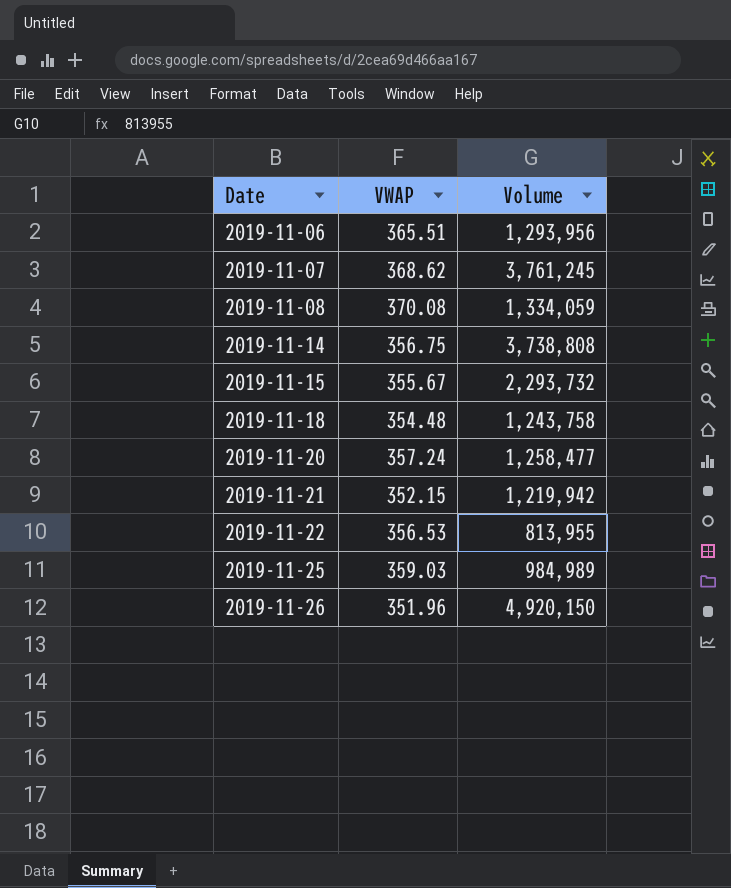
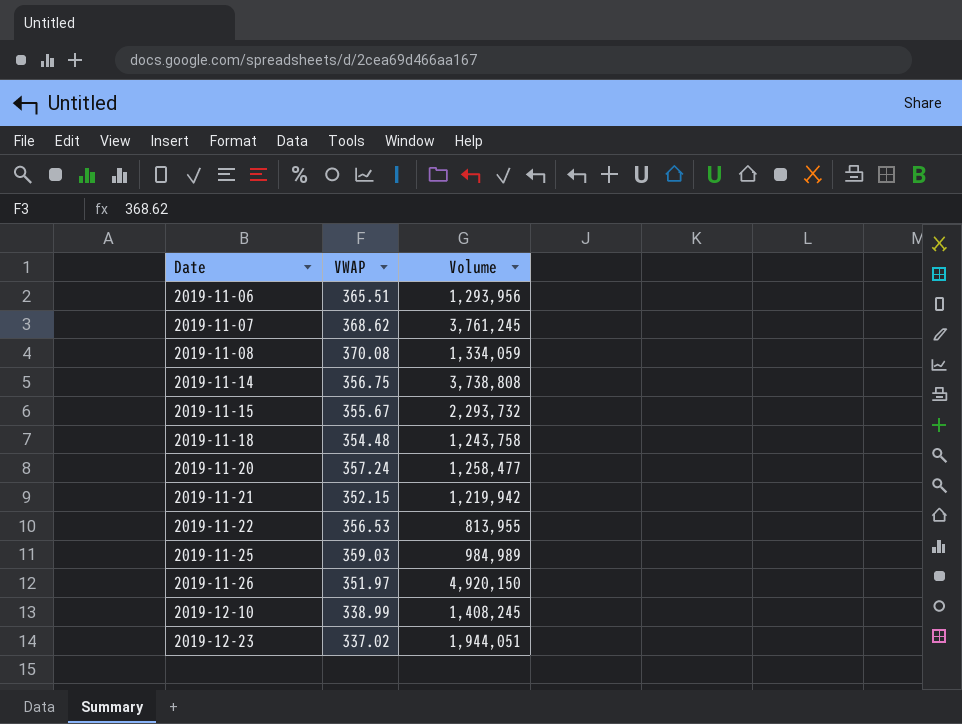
2019-11-26 | VWAP: 351.96 -> 351.97
row 2019-12-10: none -> 338.99 | 1,408,245
row 2019-12-23: none -> 337.02 | 1,944,051

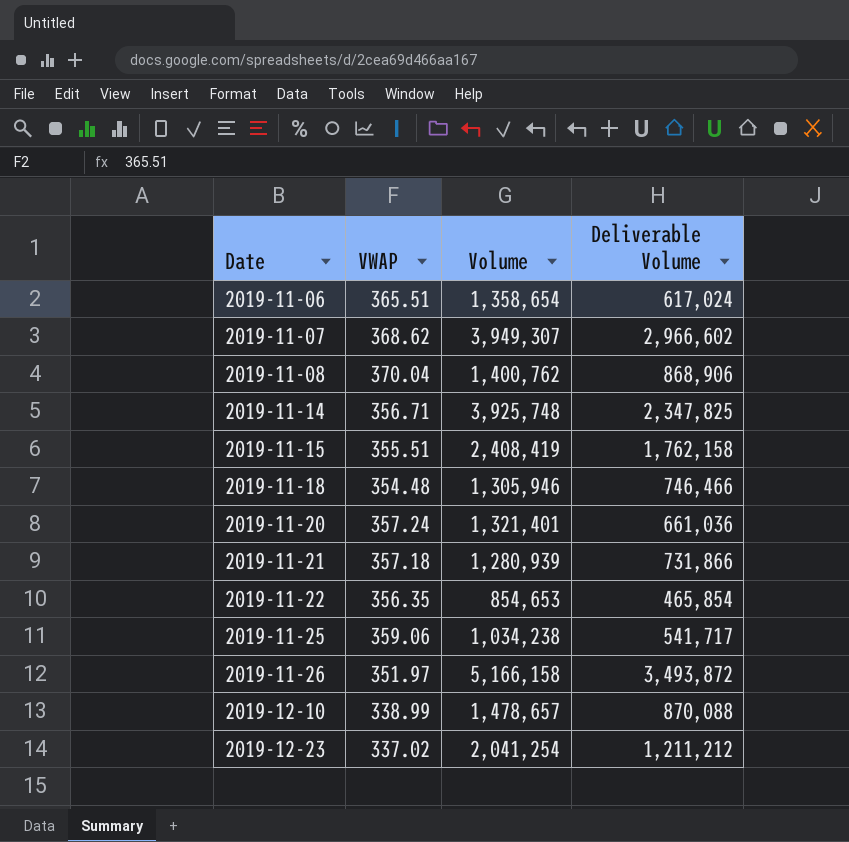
column Deliverable Volume | position: none -> 4
2019-11-06 | Volume: 1,293,956 -> 1,358,654
2019-11-07 | Volume: 3,761,245 -> 3,949,307
2019-11-08 | VWAP: 370.08 -> 370.04
2019-11-08 | Volume: 1,334,059 -> 1,400,762
2019-11-14 | VWAP: 356.75 -> 356.71
2019-11-14 | Volume: 3,738,808 -> 3,925,748
2019-11-15 | VWAP: 355.67 -> 355.51
2019-11-15 | Volume: 2,293,732 -> 2,408,419
2019-11-18 | Volume: 1,243,758 -> 1,305,946
2019-11-20 | Volume: 1,258,477 -> 1,321,401
2019-11-21 | VWAP: 352.15 -> 357.18
2019-11-21 | Volume: 1,219,942 -> 1,280,939
2019-11-22 | VWAP: 356.53 -> 356.35
2019-11-22 | Volume: 813,955 -> 854,653
2019-11-25 | VWAP: 359.03 -> 359.06
2019-11-25 | Volume: 984,989 -> 1,034,238
2019-11-26 | Volume: 4,920,150 -> 5,166,158
2019-12-10 | Volume: 1,408,245 -> 1,478,657
2019-12-23 | Volume: 1,944,051 -> 2,041,254

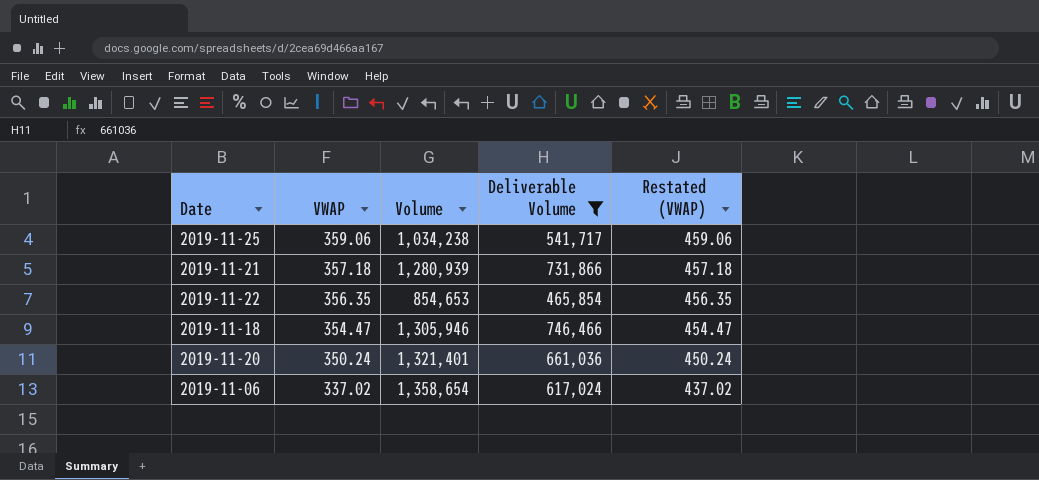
filter: none -> Deliverable Volume <= 746,466
row order: Date ascending -> VWAP descending
column Restated (VWAP) | formula: none -> [VWAP] + 100
2019-11-18 | VWAP: 354.48 -> 354.47
2019-11-20 | VWAP: 357.24 -> 350.24
2019-11-06 | VWAP: 365.51 -> 337.02

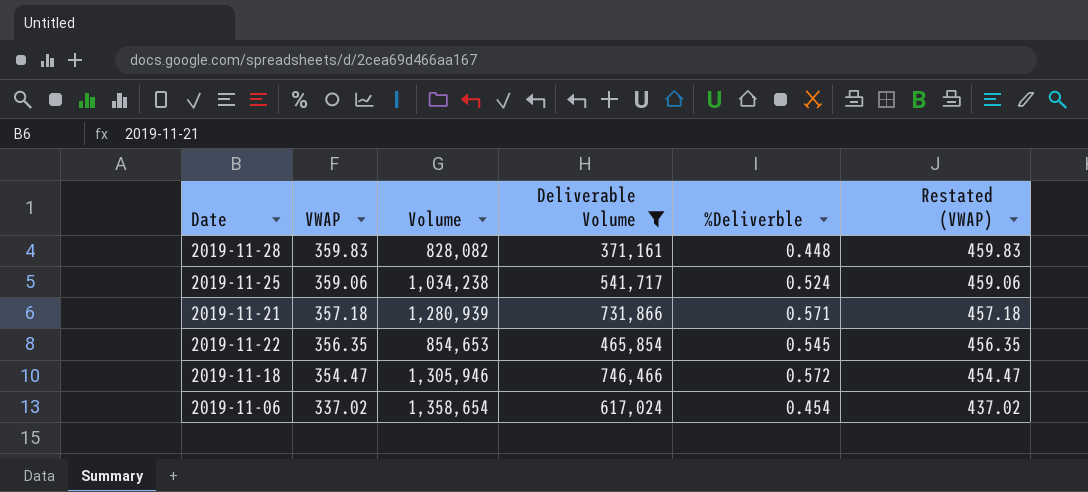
column %Deliverble | formula: none -> [Deliverable Volume] / [Volume]
row 2019-11-20: 350.24 | 1,321,401 | 661,036 | 450.24 -> none
row 2019-11-28: none -> 359.83 | 828,082 | 371,161 | 0.448 | 459.83

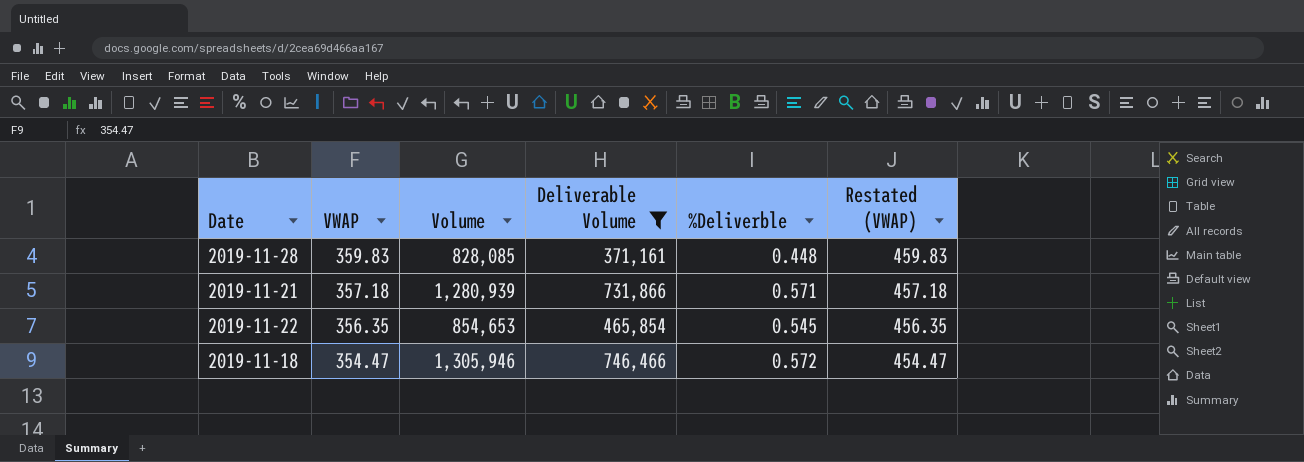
row 2019-11-25: 359.06 | 1,034,238 | 541,717 | 0.524 | 459.06 -> none
row 2019-11-06: 337.02 | 1,358,654 | 617,024 | 0.454 | 437.02 -> none
2019-11-28 | Volume: 828,082 -> 828,085

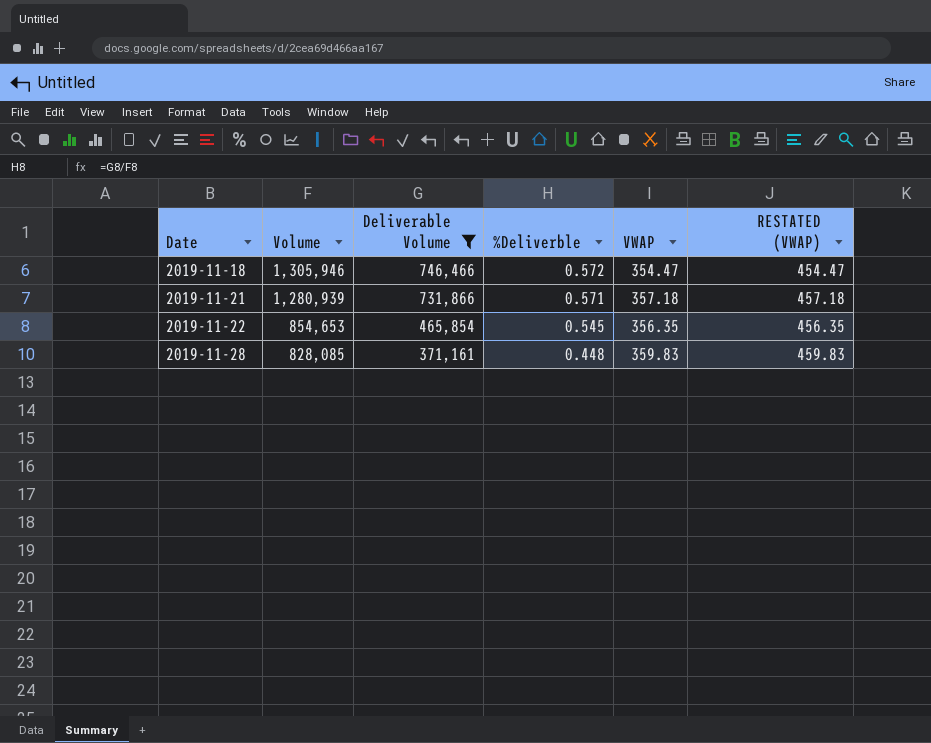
row order: VWAP descending -> Date ascending
column VWAP | position: 2 -> 5
column name: Restated (VWAP) -> RESTATED (VWAP)

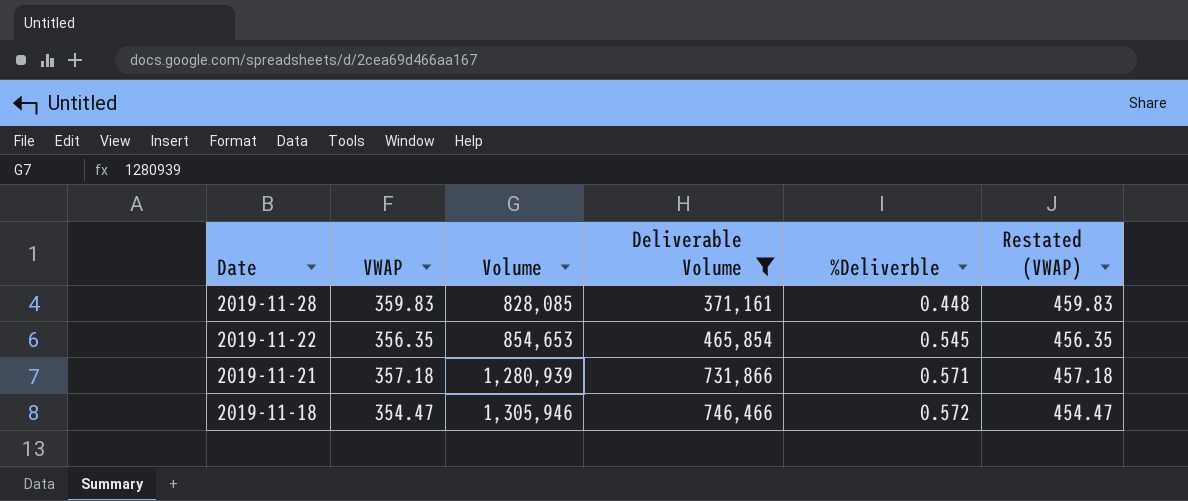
row order: Date ascending -> Date descending
column VWAP | position: 5 -> 2
column name: RESTATED (VWAP) -> Restated (VWAP)

